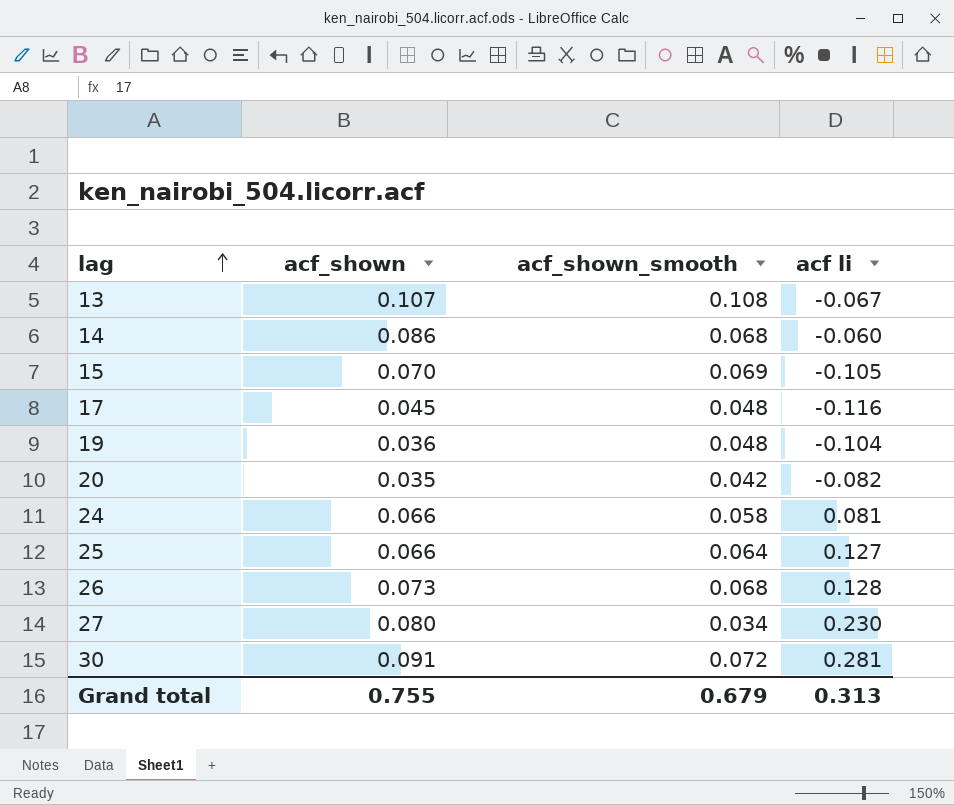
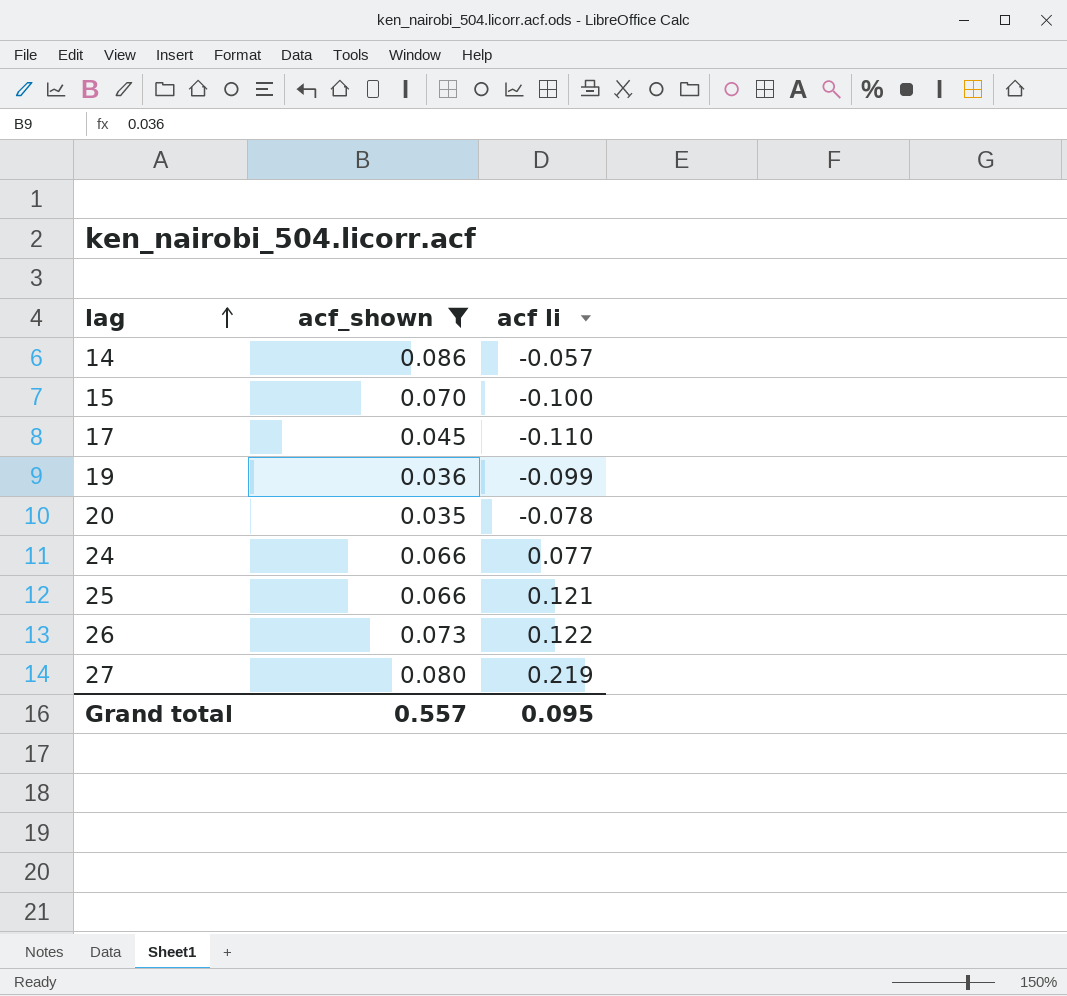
filter: none -> acf_shown <= 0.086
column acf_shown_smooth | position: 3 -> none
14 | acf li: -0.060 -> -0.057
15 | acf li: -0.105 -> -0.100
17 | acf li: -0.116 -> -0.110
19 | acf li: -0.104 -> -0.099
20 | acf li: -0.082 -> -0.078
24 | acf li: 0.081 -> 0.077
25 | acf li: 0.127 -> 0.121
26 | acf li: 0.128 -> 0.122
27 | acf li: 0.230 -> 0.219
Grand total | acf_shown: 0.755 -> 0.557
Grand total | acf li: 0.313 -> 0.095

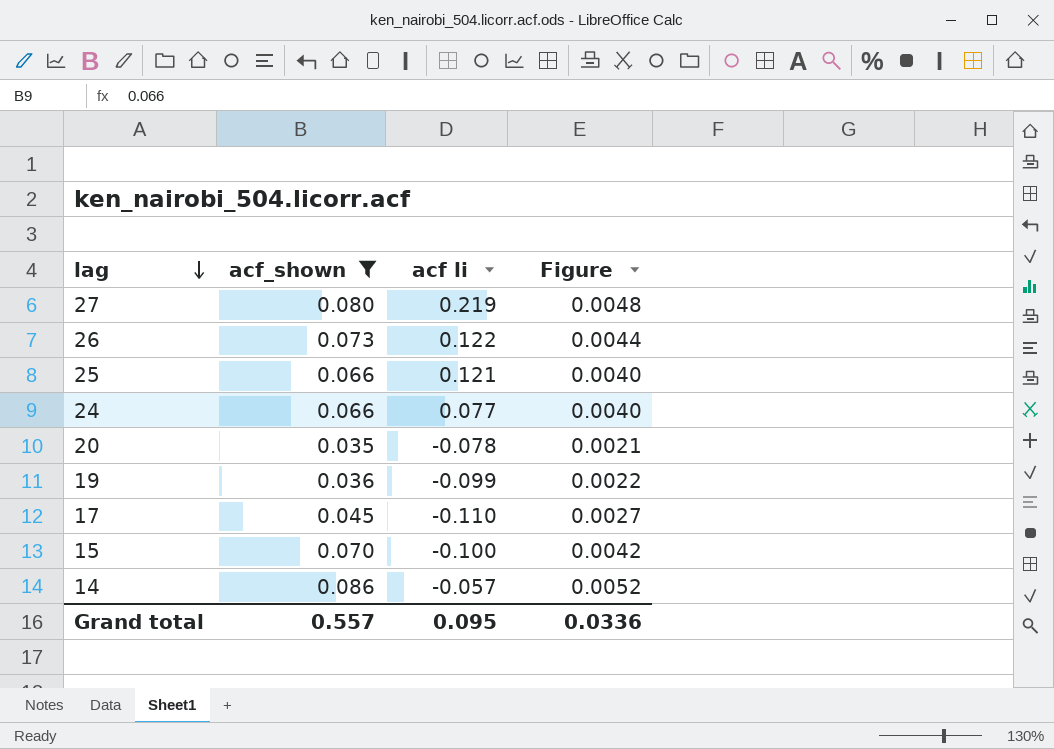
row order: lag ascending -> lag descending
column Figure | formula: none -> [acf_shown] * 0.06

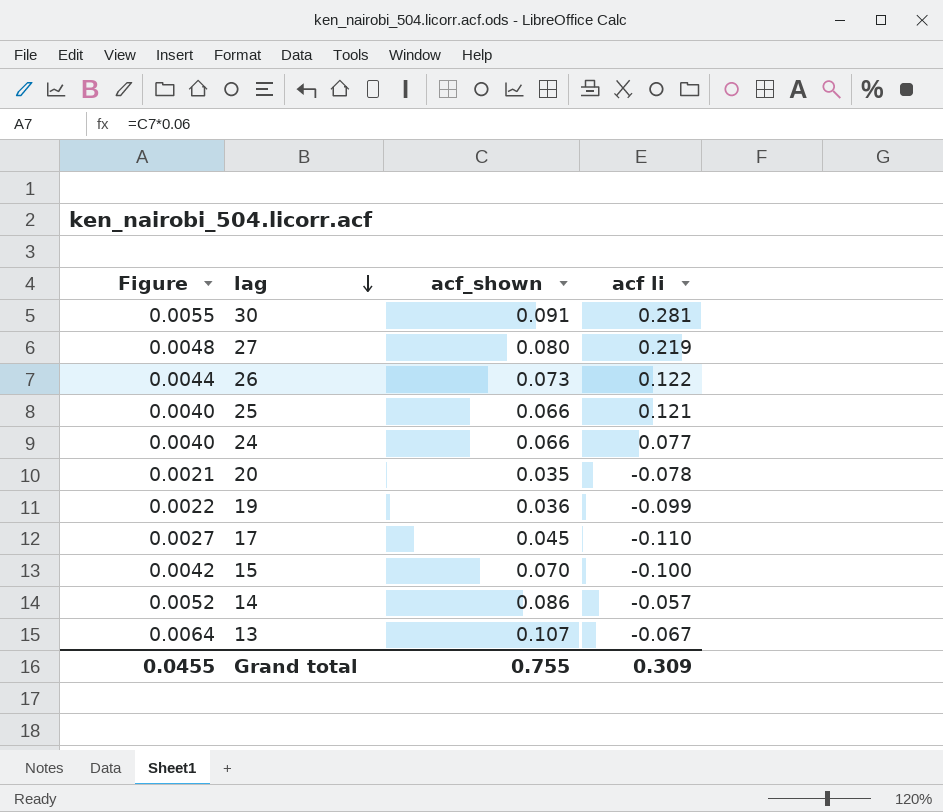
filter: acf_shown <= 0.086 -> none
column Figure | position: 4 -> 1
Grand total | Figure: 0.0336 -> 0.0455
Grand total | acf_shown: 0.557 -> 0.755
Grand total | acf li: 0.095 -> 0.309

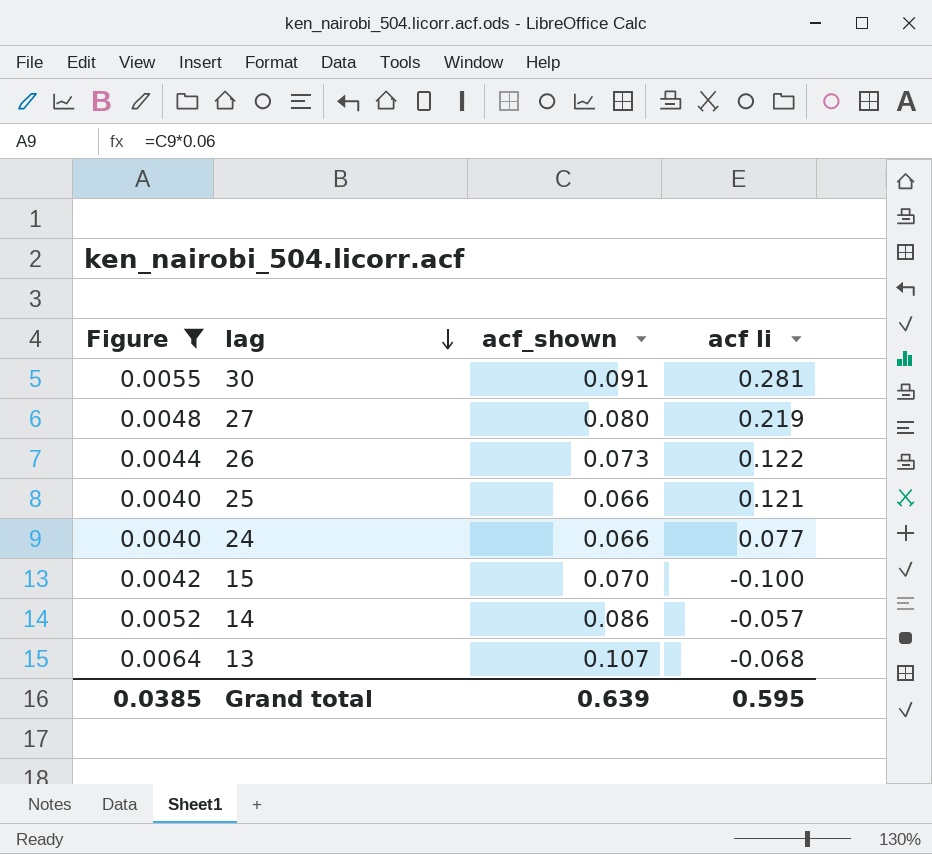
filter: none -> Figure >= 0.0040
13 | acf li: -0.067 -> -0.068
Grand total | Figure: 0.0455 -> 0.0385
Grand total | acf_shown: 0.755 -> 0.639
Grand total | acf li: 0.309 -> 0.595

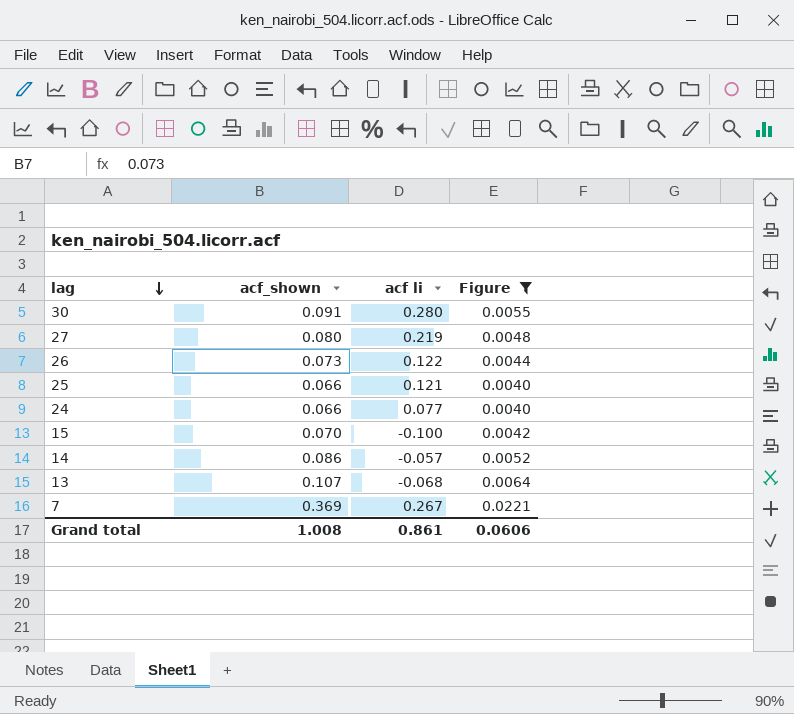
column Figure | position: 1 -> 4
30 | acf li: 0.281 -> 0.280
row 7: none -> 0.369 | 0.267 | 0.0221
Grand total | acf_shown: 0.639 -> 1.008
Grand total | acf li: 0.595 -> 0.861
Grand total | Figure: 0.0385 -> 0.0606

